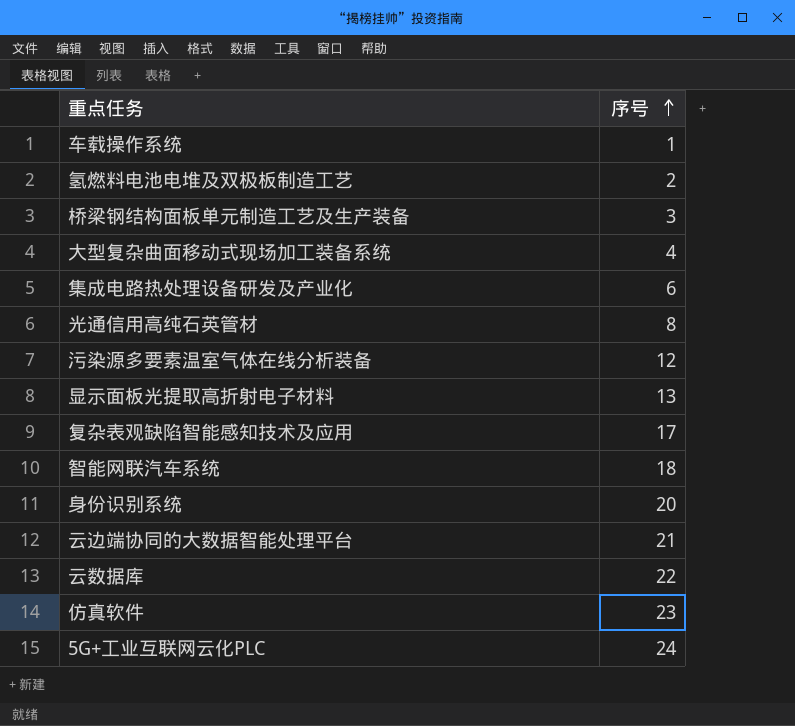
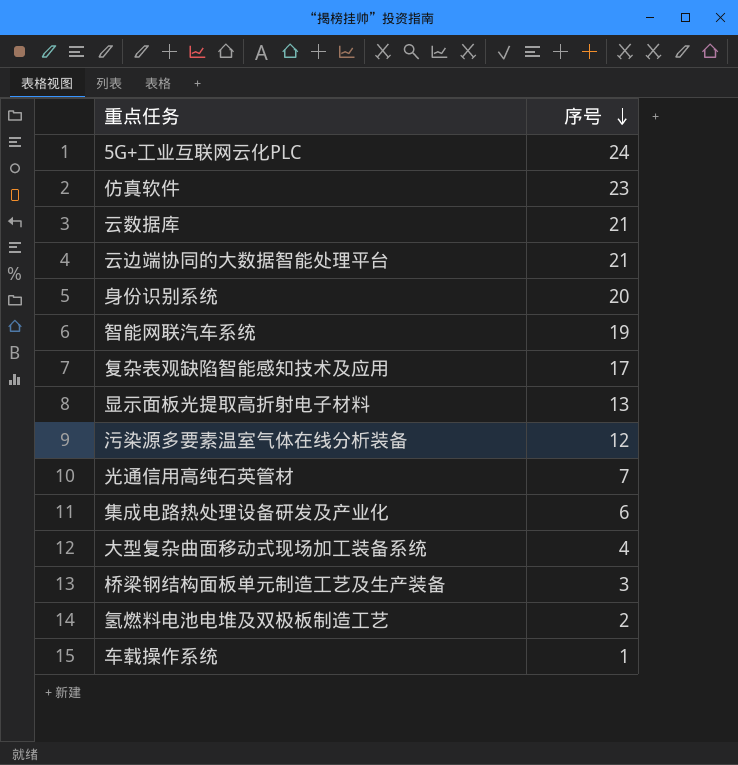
row order: 序号 ascending -> 序号 descending
云数据库 | 序号: 22 -> 21
智能网联汽车系统 | 序号: 18 -> 19
光通信用高纯石英管材 | 序号: 8 -> 7

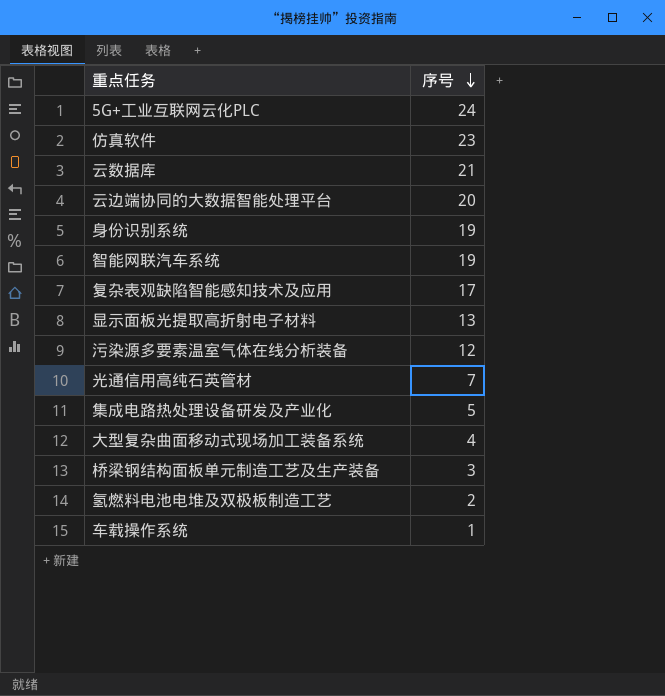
云边端协同的大数据智能处理平台 | 序号: 21 -> 20
身份识别系统 | 序号: 20 -> 19
集成电路热处理设备研发及产业化 | 序号: 6 -> 5

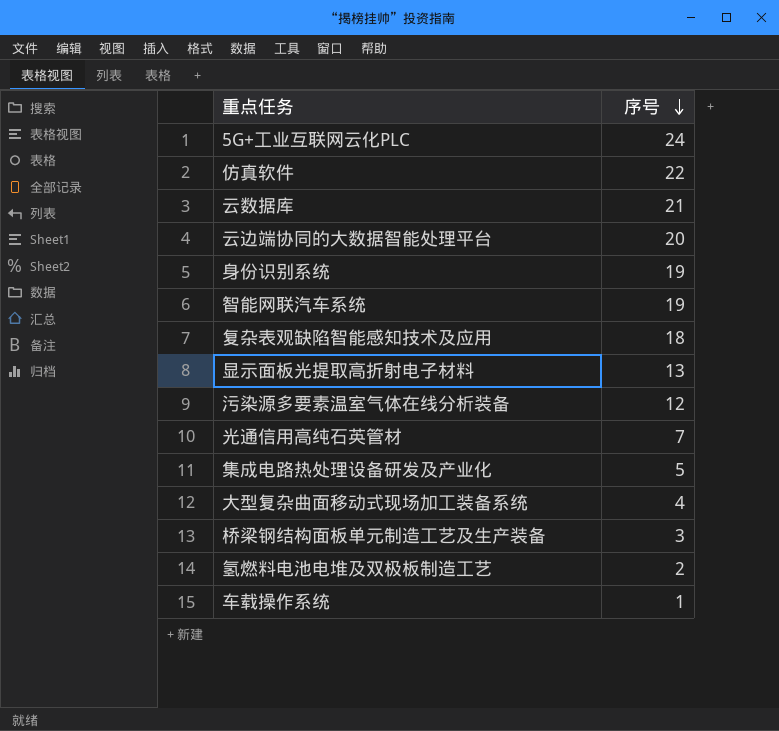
仿真软件 | 序号: 23 -> 22
复杂表观缺陷智能感知技术及应用 | 序号: 17 -> 18

